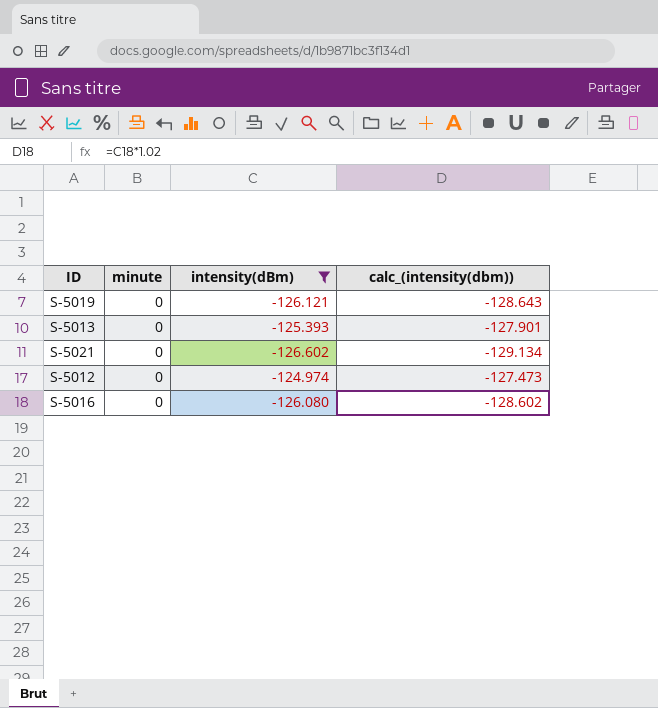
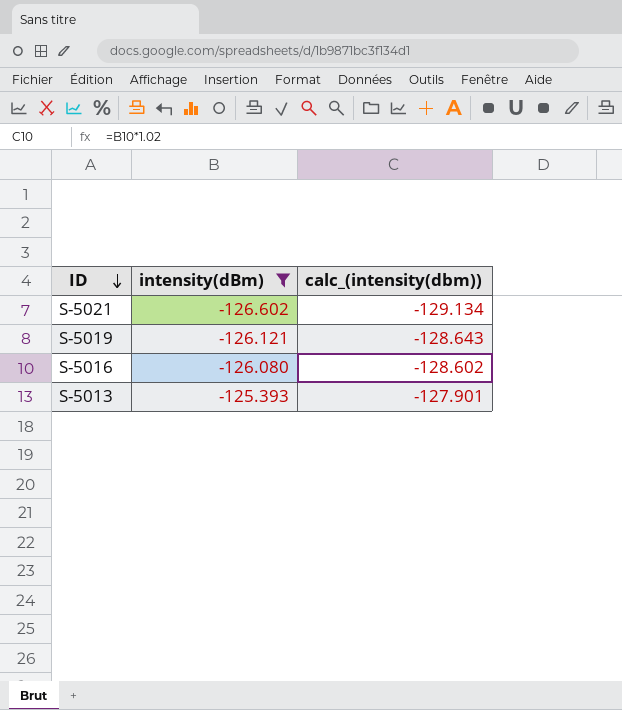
row order: none -> ID descending
column minute | position: 2 -> none
row S-5012: 0 | -124.974 | -127.473 -> none

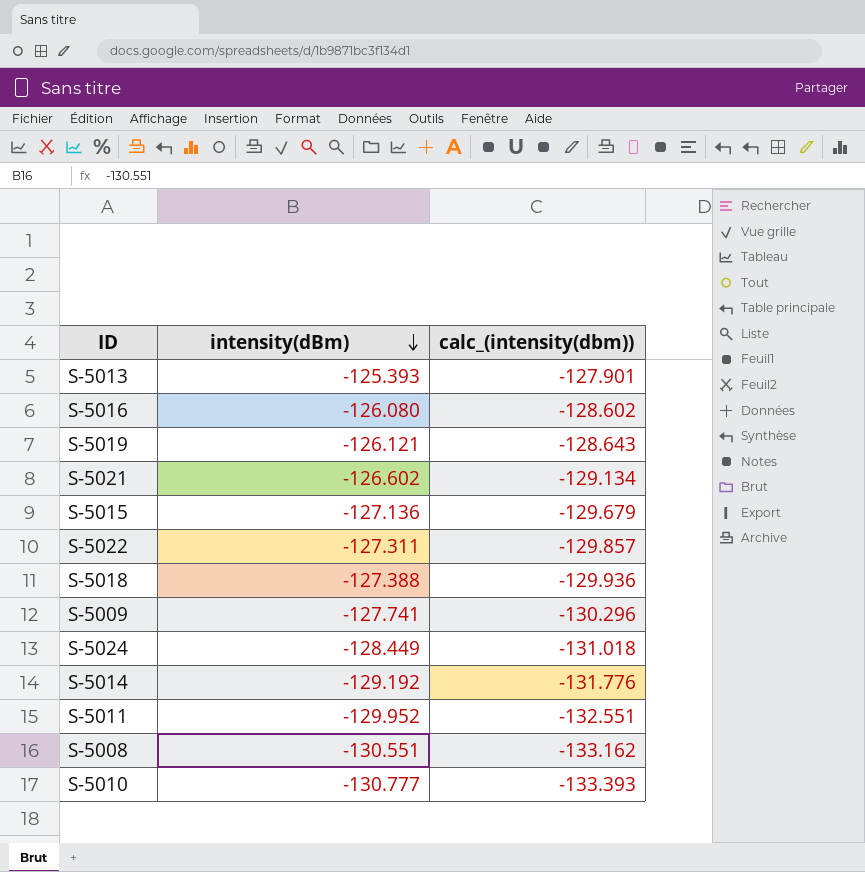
filter: intensity(dBm) >= -126.602 -> none
row order: ID descending -> intensity(dBm) descending

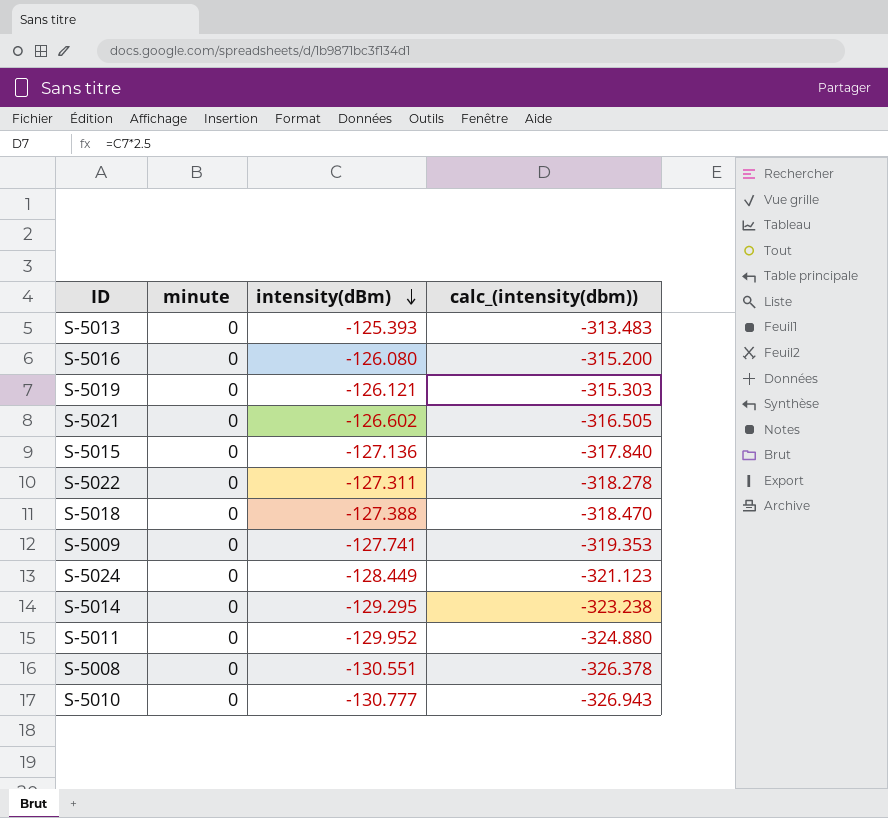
column minute | position: none -> 2
column calc_(intensity(dbm)) | formula: [intensity(dBm)] * 1.02 -> [intensity(dBm)] * 2.5
S-5014 | intensity(dBm): -129.192 -> -129.295

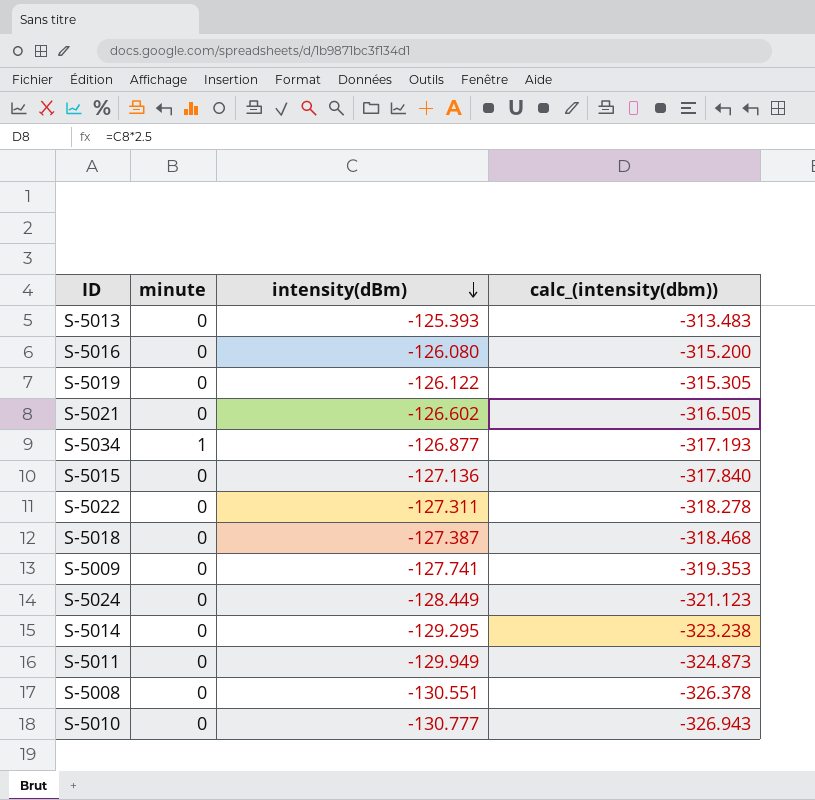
S-5019 | intensity(dBm): -126.121 -> -126.122
S-5019 | calc_(intensity(dbm)): -315.303 -> -315.305
row S-5034: none -> 1 | -126.877 | -317.193
S-5018 | intensity(dBm): -127.388 -> -127.387
S-5018 | calc_(intensity(dbm)): -318.470 -> -318.468
S-5011 | intensity(dBm): -129.952 -> -129.949
S-5011 | calc_(intensity(dbm)): -324.880 -> -324.873

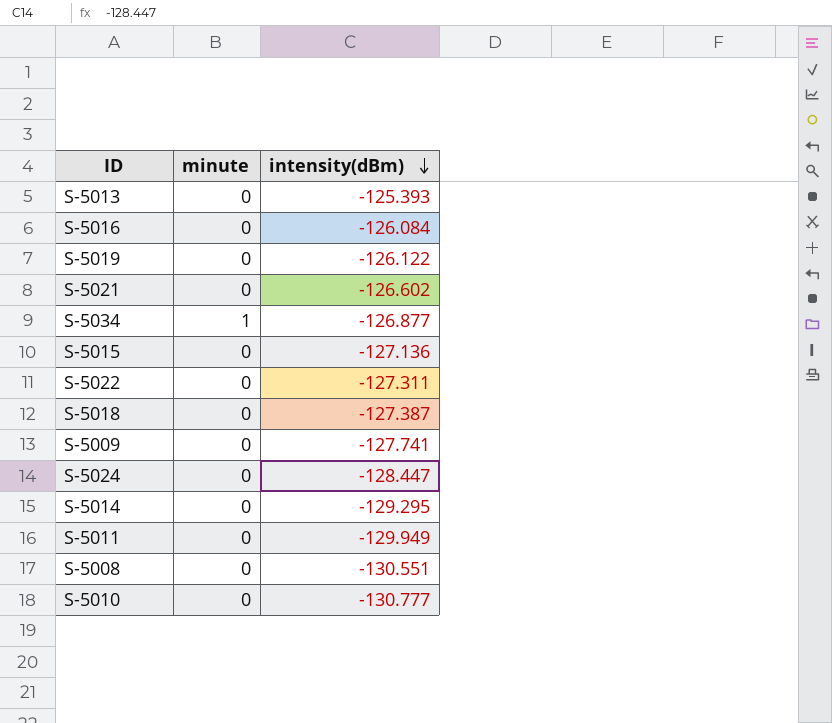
column calc_(intensity(dbm)) | formula: [intensity(dBm)] * 2.5 -> none
S-5016 | intensity(dBm): -126.080 -> -126.084
S-5024 | intensity(dBm): -128.449 -> -128.447

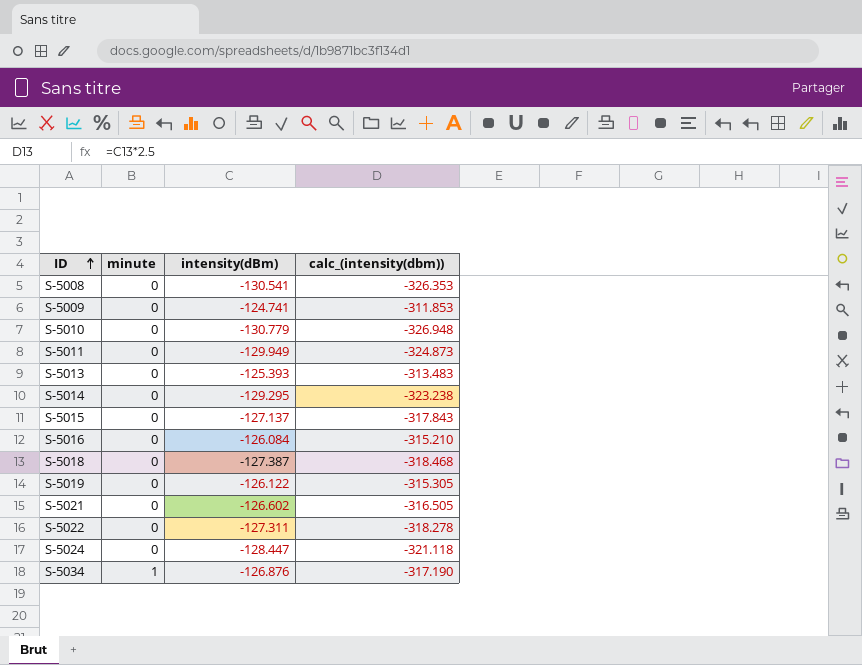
row order: intensity(dBm) descending -> ID ascending
column calc_(intensity(dbm)) | formula: none -> [intensity(dBm)] * 2.5
S-5008 | intensity(dBm): -130.551 -> -130.541
S-5009 | intensity(dBm): -127.741 -> -124.741
S-5010 | intensity(dBm): -130.777 -> -130.779
S-5015 | intensity(dBm): -127.136 -> -127.137
S-5034 | intensity(dBm): -126.877 -> -126.876

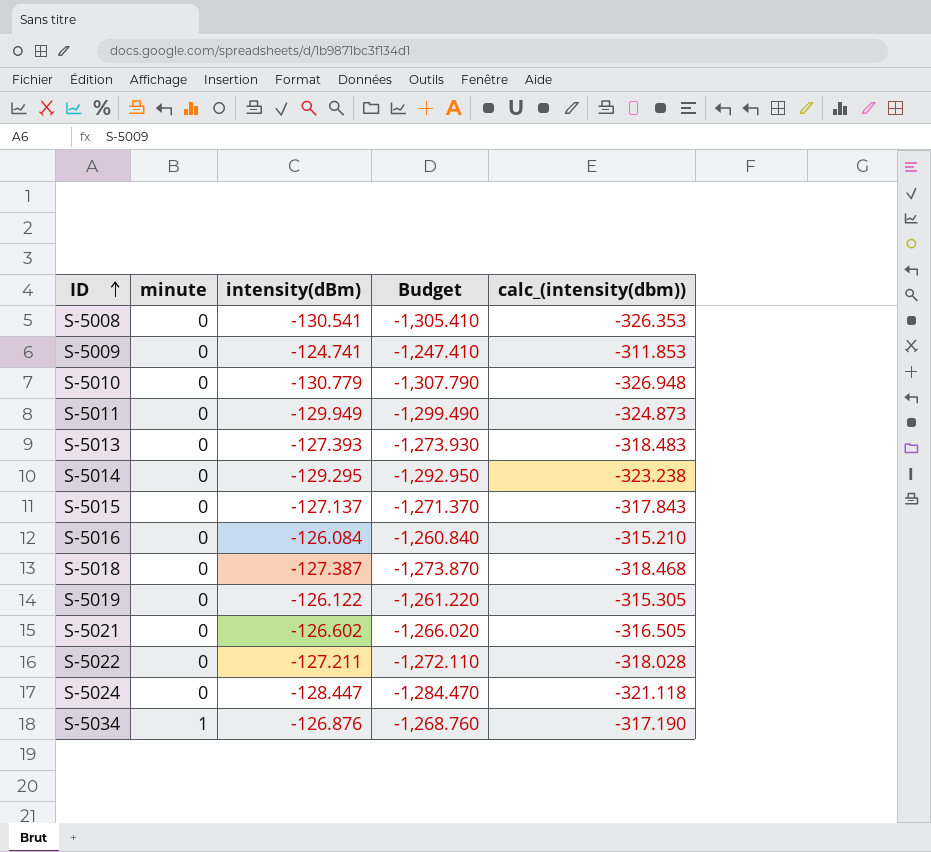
column Budget | formula: none -> [intensity(dBm)] * 10
S-5013 | intensity(dBm): -125.393 -> -127.393
S-5013 | calc_(intensity(dbm)): -313.483 -> -318.483
S-5022 | intensity(dBm): -127.311 -> -127.211
S-5022 | calc_(intensity(dbm)): -318.278 -> -318.028

